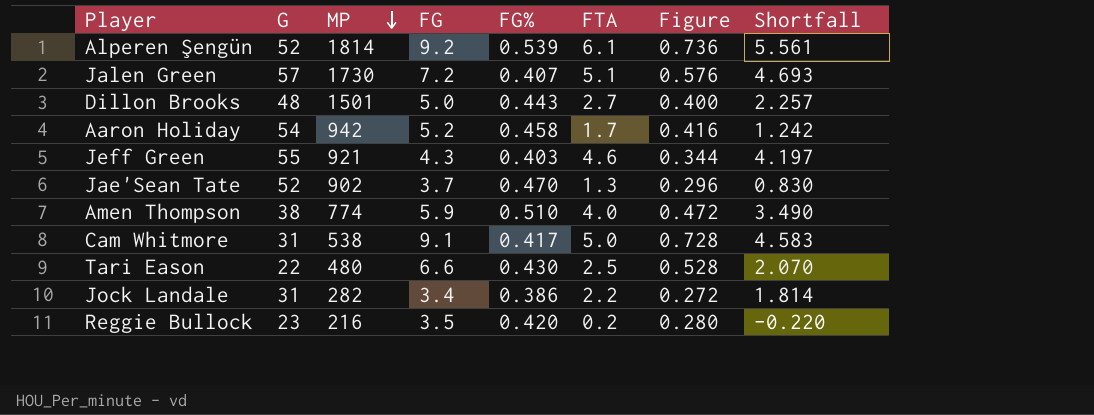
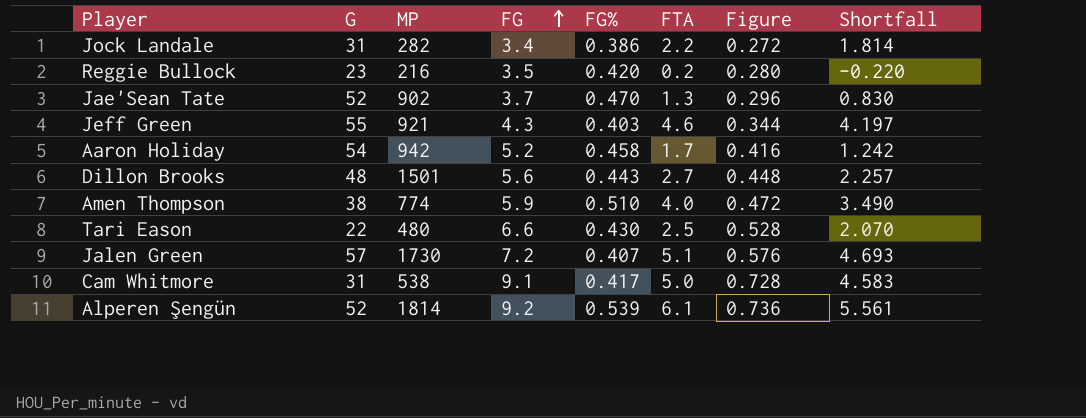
row order: MP descending -> FG ascending
Dillon Brooks | FG: 5.0 -> 5.6
Dillon Brooks | Figure: 0.400 -> 0.448

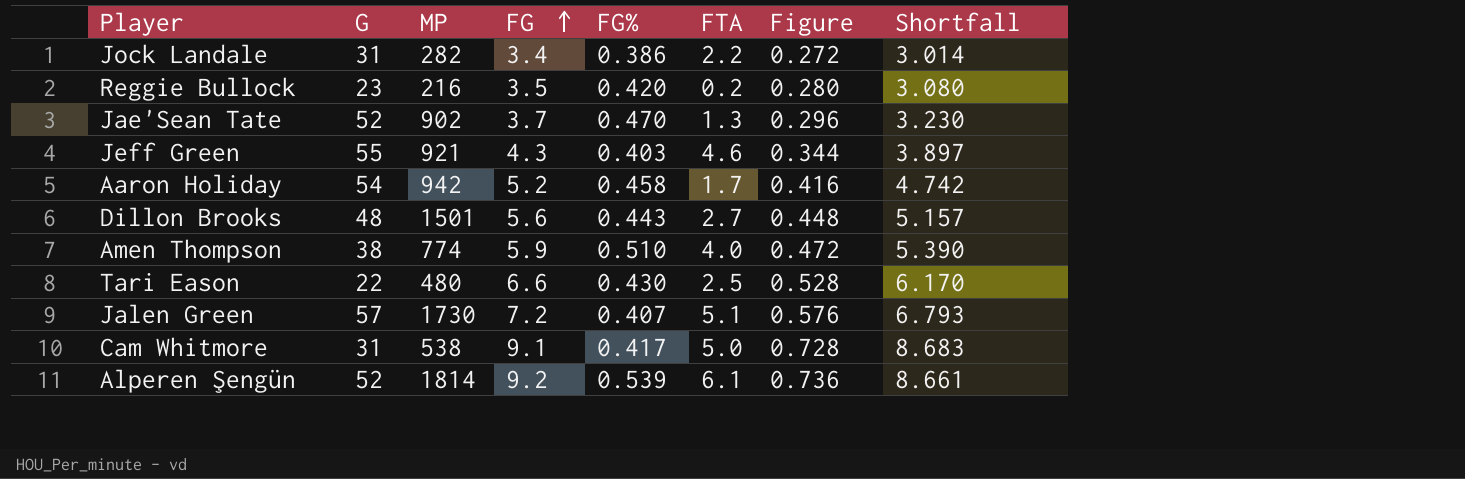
column Shortfall | formula: [FTA] - [FG%] -> [FG] - [FG%]

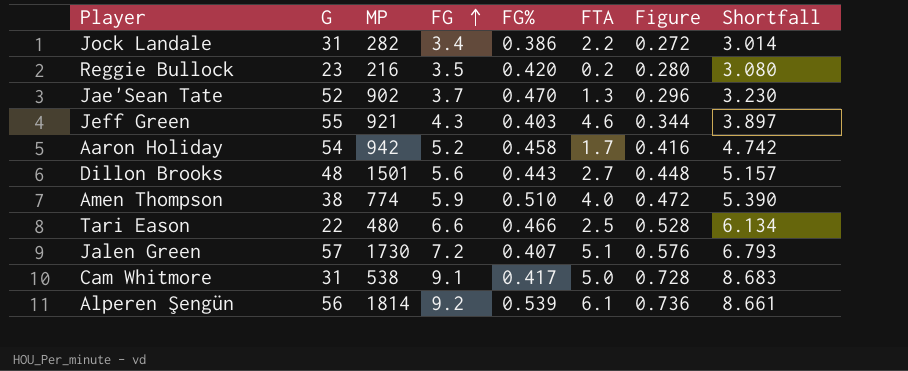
Tari Eason | FG%: 0.430 -> 0.466
Tari Eason | Shortfall: 6.170 -> 6.134
Alperen Şengün | G: 52 -> 56

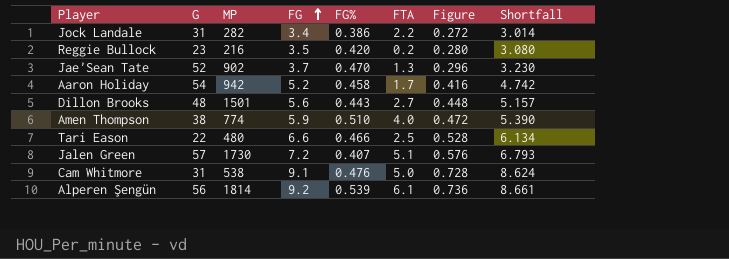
row Jeff Green: 55 | 921 | 4.3 | 0.403 | 4.6 | 0.344 | 3.897 -> none
Cam Whitmore | FG%: 0.417 -> 0.476
Cam Whitmore | Shortfall: 8.683 -> 8.624

